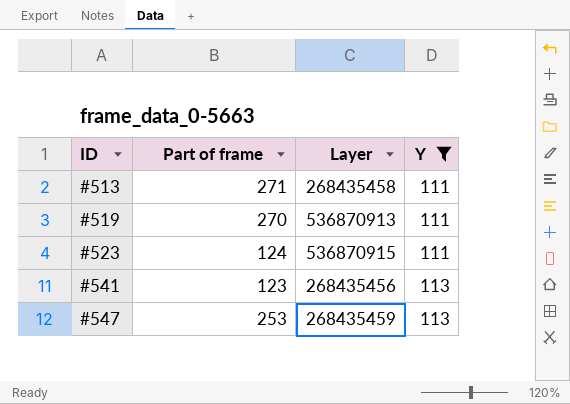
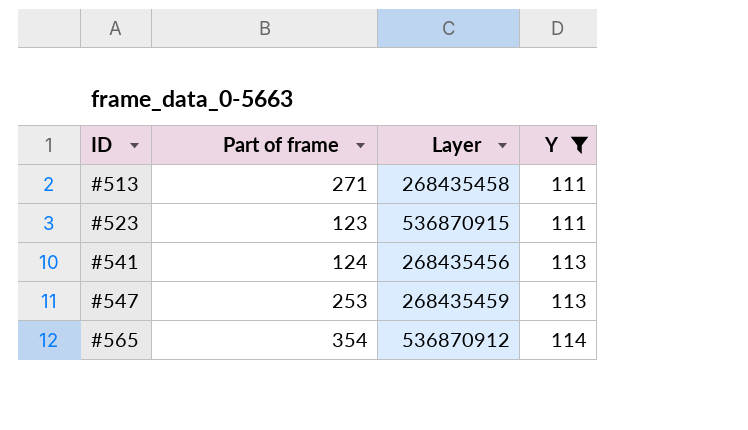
row #519: 270 | 536870913 | 111 -> none
#523 | Part of frame: 124 -> 123
#541 | Part of frame: 123 -> 124
row #565: none -> 354 | 536870912 | 114

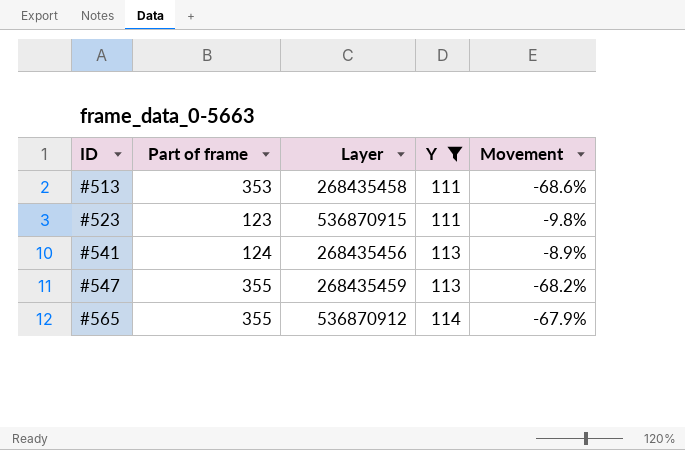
column Movement | formula: none -> ([Y] - [Part of frame]) / [Part of frame]
#513 | Part of frame: 271 -> 353
#547 | Part of frame: 253 -> 355
#565 | Part of frame: 354 -> 355

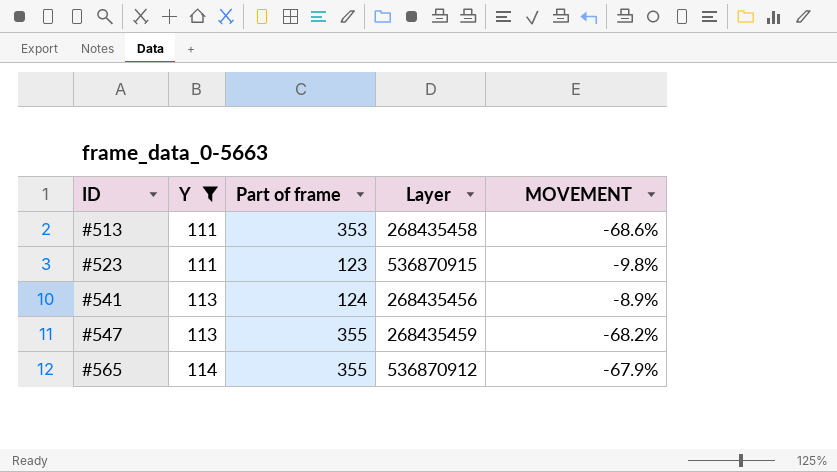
column Y | position: 4 -> 2
column name: Movement -> MOVEMENT

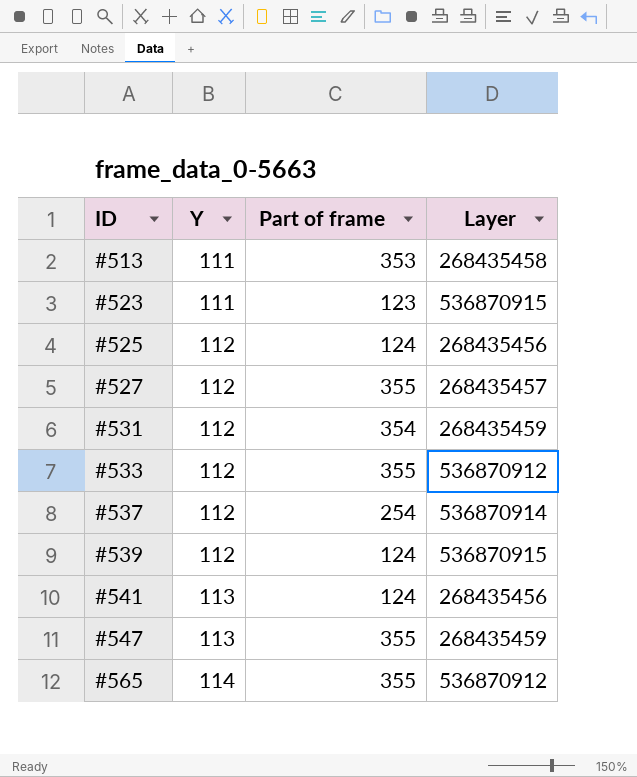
filter: Y != 112 -> none
column MOVEMENT | formula: ([Y] - [Part of frame]) / [Part of frame] -> none

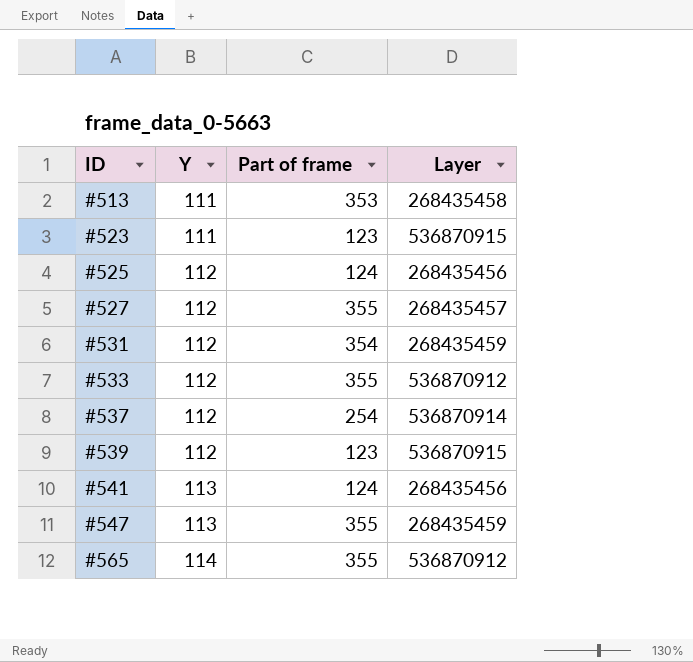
#539 | Part of frame: 124 -> 123

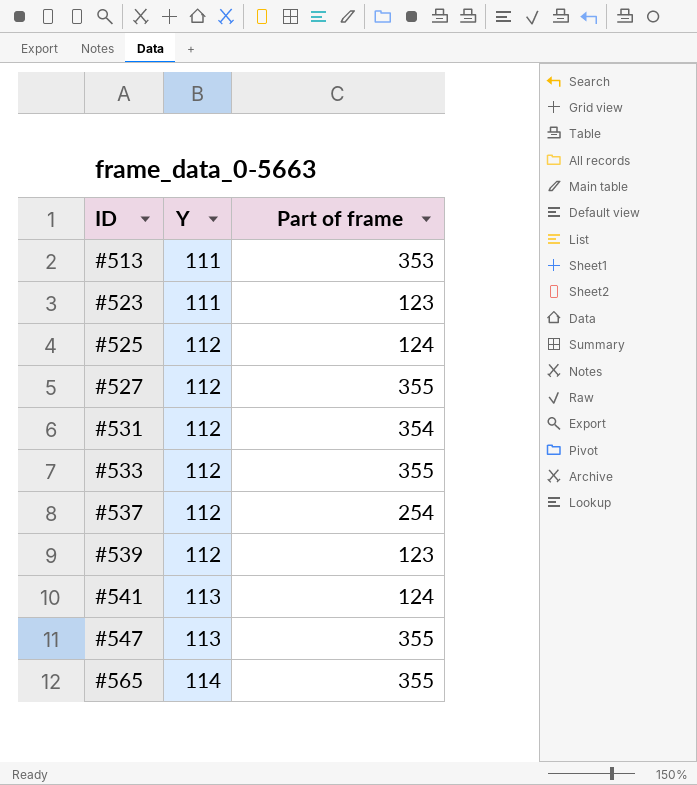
column Layer | position: 4 -> none

